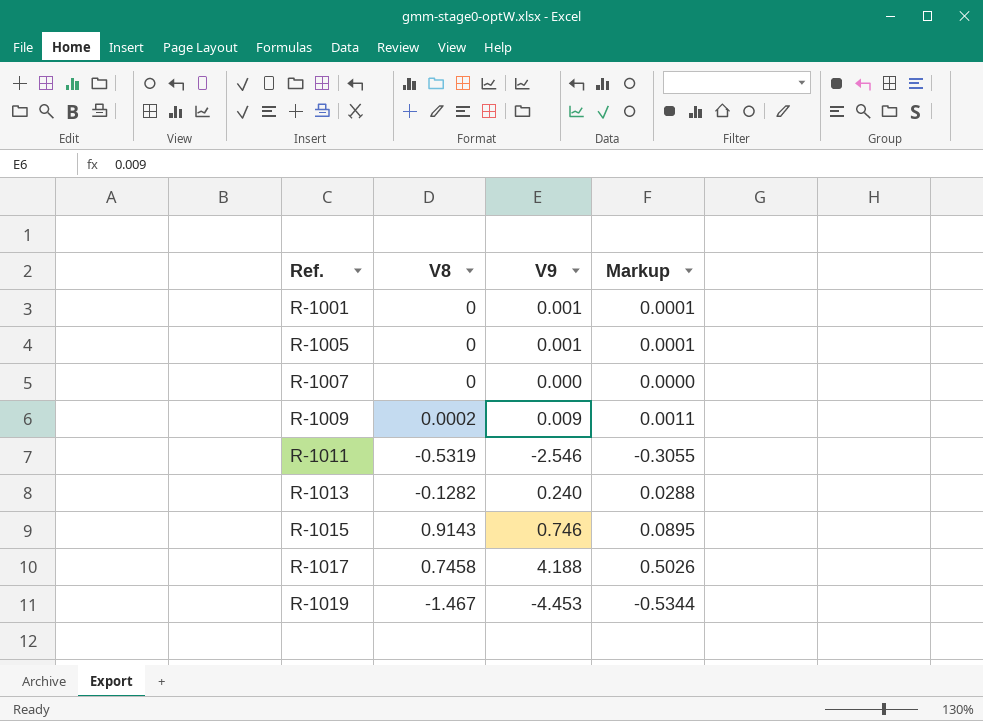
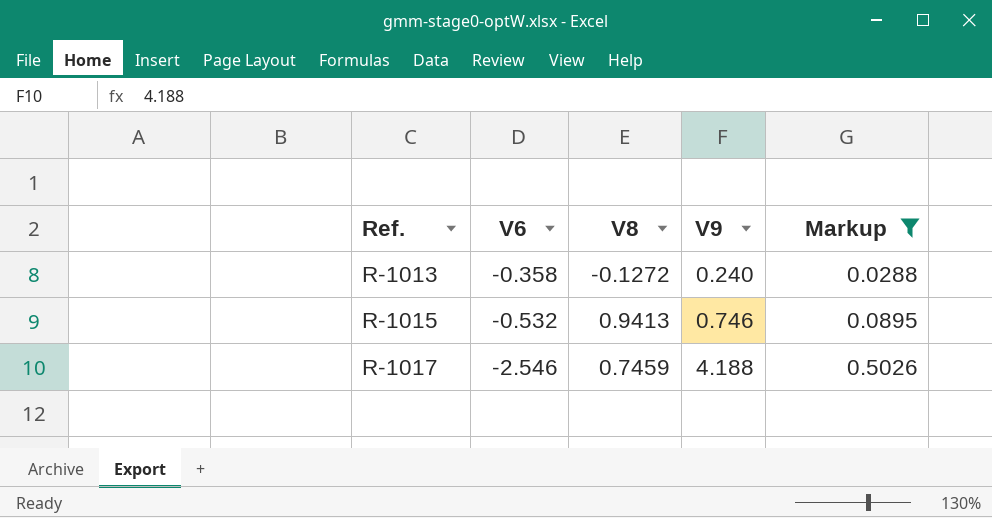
filter: none -> Markup >= 0.0288
column V6 | position: none -> 2
R-1013 | V8: -0.1282 -> -0.1272
R-1015 | V8: 0.9143 -> 0.9413
R-1017 | V8: 0.7458 -> 0.7459

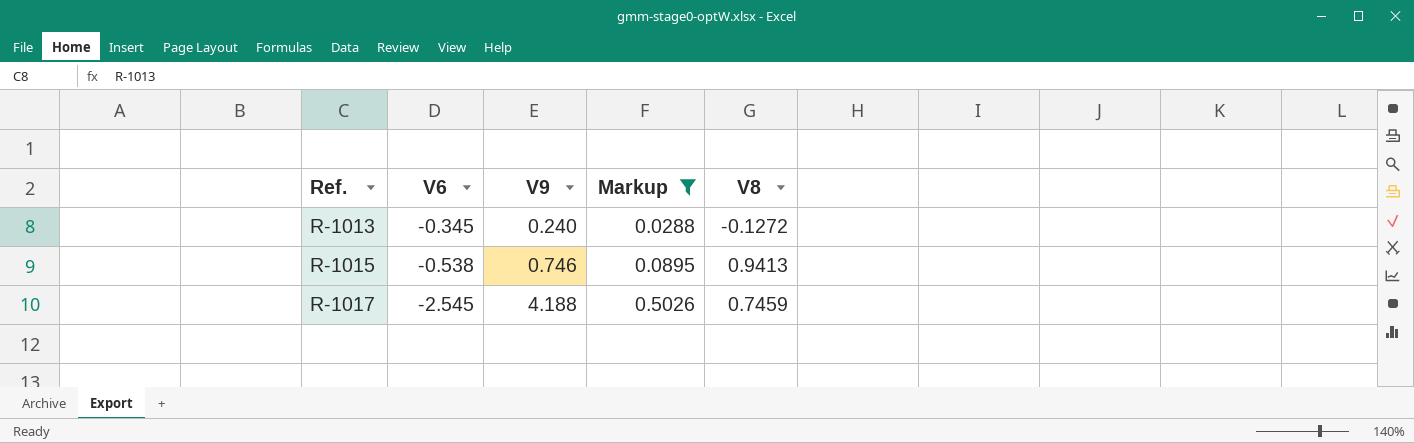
column V8 | position: 3 -> 5
R-1013 | V6: -0.358 -> -0.345
R-1015 | V6: -0.532 -> -0.538
R-1017 | V6: -2.546 -> -2.545

